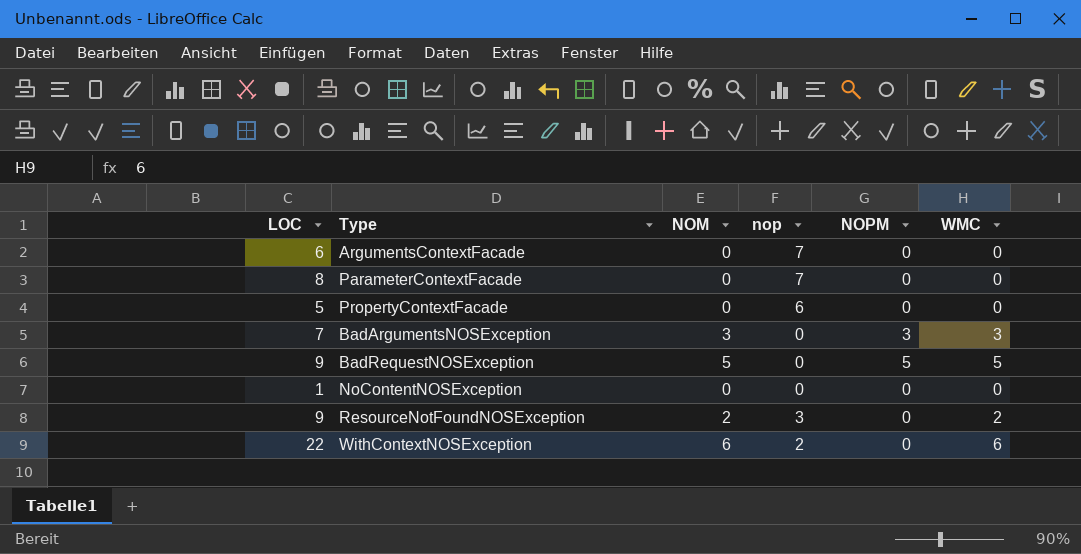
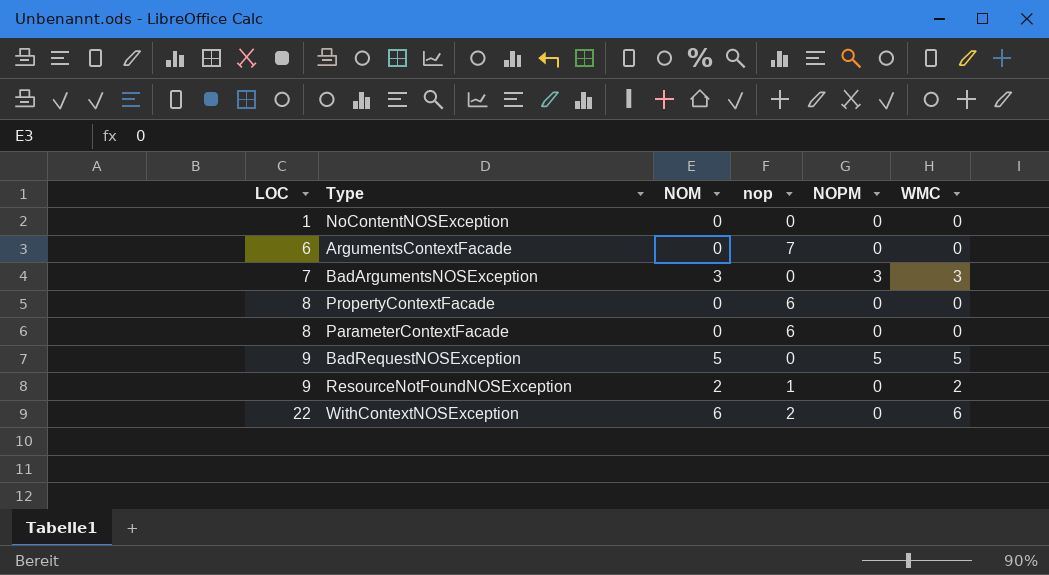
row order: none -> LOC ascending
PropertyContextFacade | LOC: 5 -> 8
ParameterContextFacade | nop: 7 -> 6
ResourceNotFoundNOSException | nop: 3 -> 1

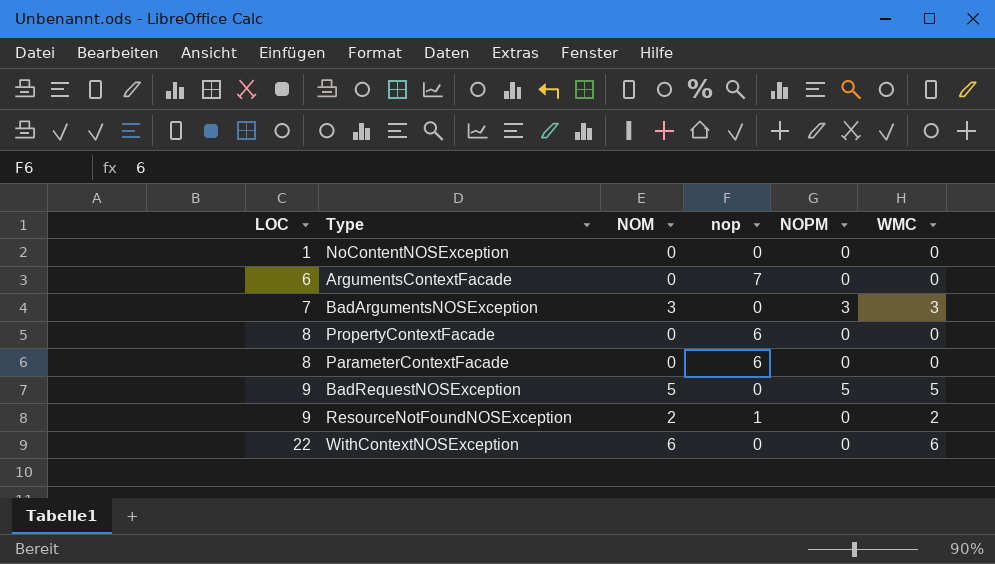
WithContextNOSException | nop: 2 -> 0

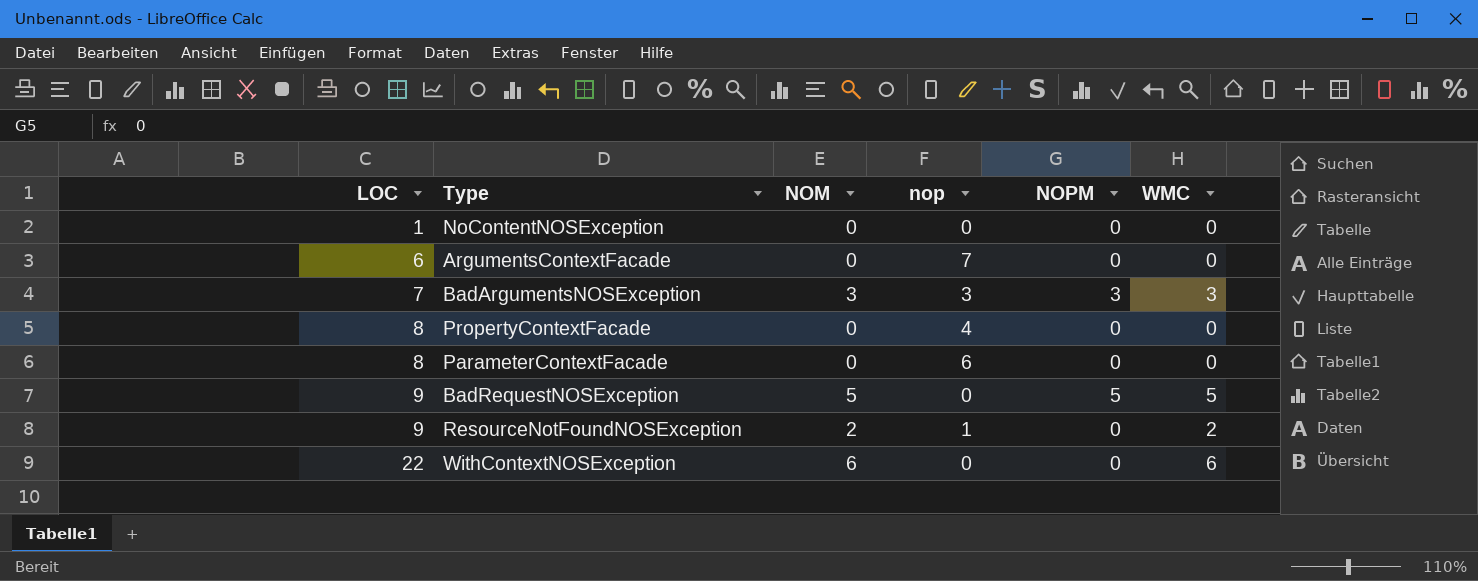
BadArgumentsNOSException | nop: 0 -> 3
PropertyContextFacade | nop: 6 -> 4

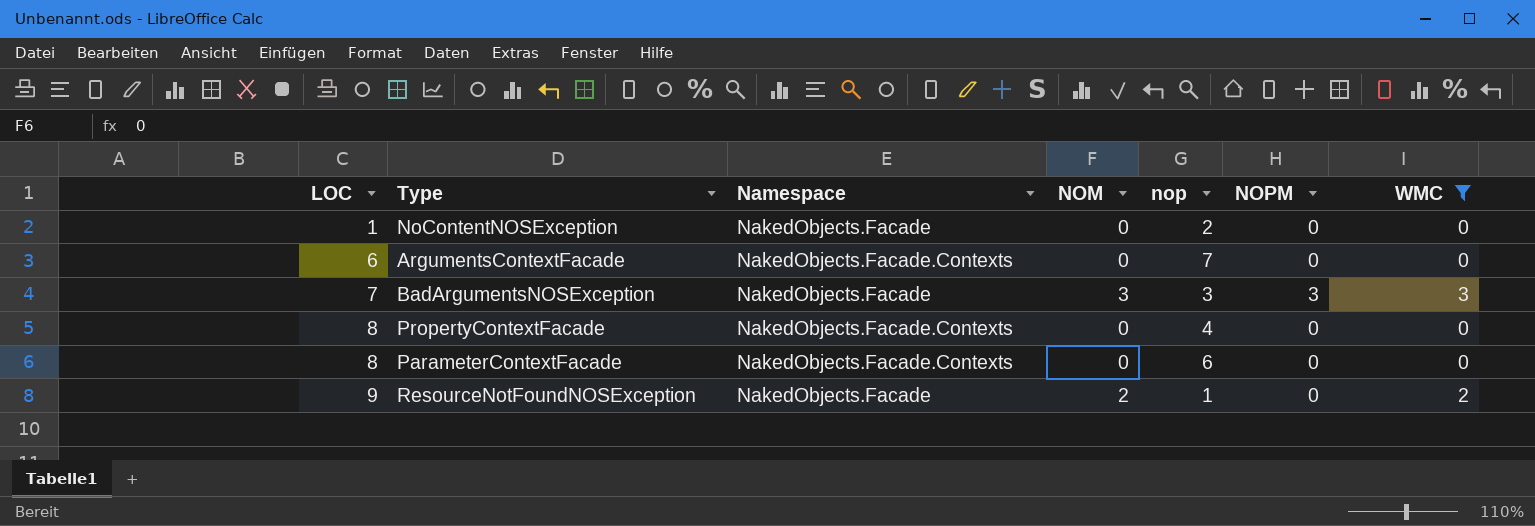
filter: none -> WMC <= 3
column Namespace | position: none -> 3
NoContentNOSException | nop: 0 -> 2

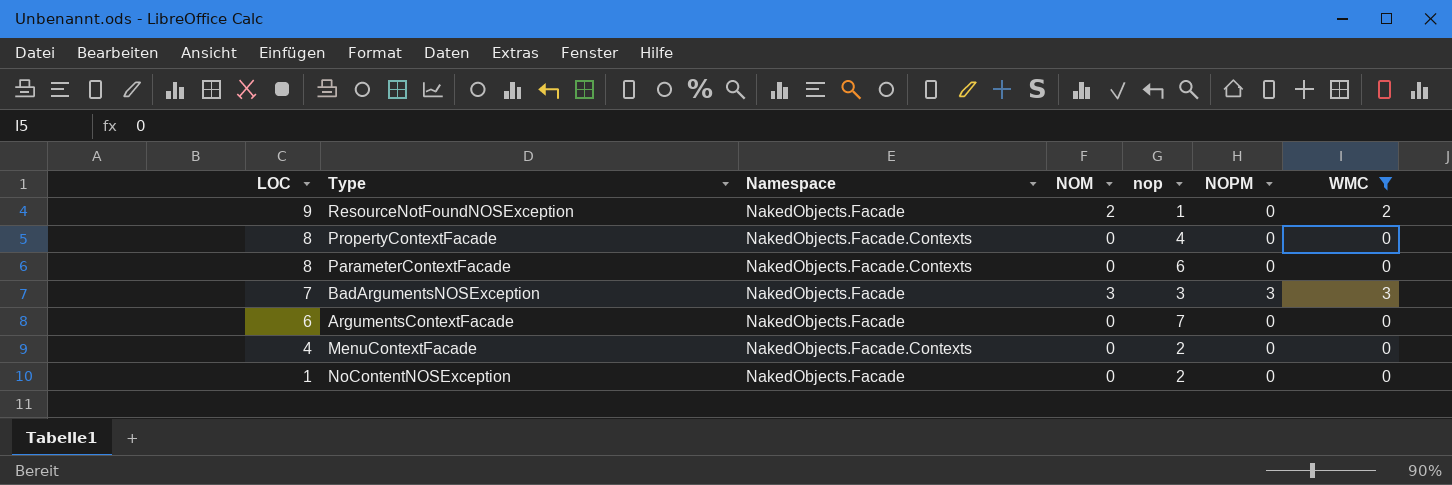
row order: LOC ascending -> LOC descending
ArgumentsContextFacade | Namespace: NakedObjects.Facade.Contexts -> NakedObjects.Facade
row MenuContextFacade: none -> 4 | NakedObjects.Facade.Contexts | 0 | 2 | 0 | 0

